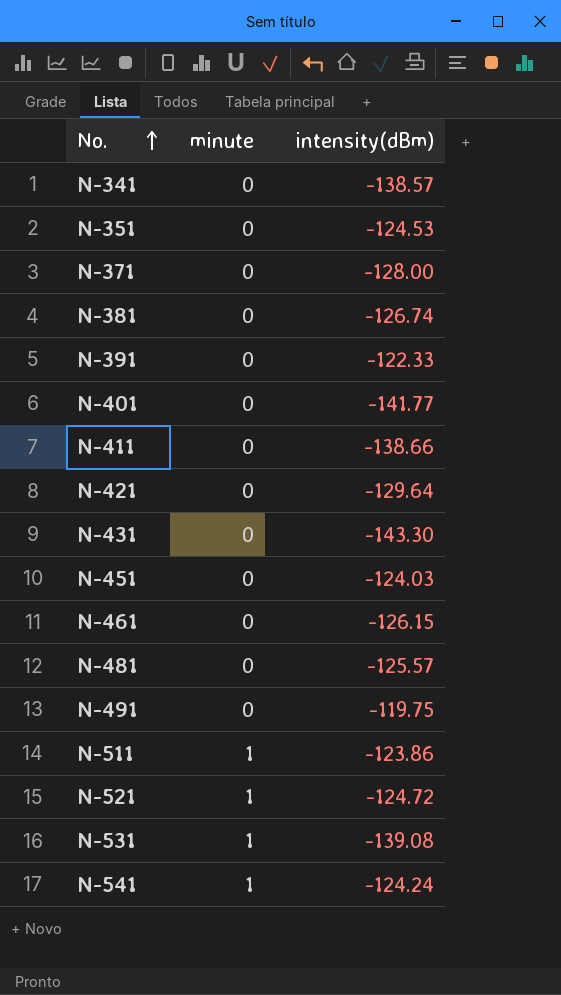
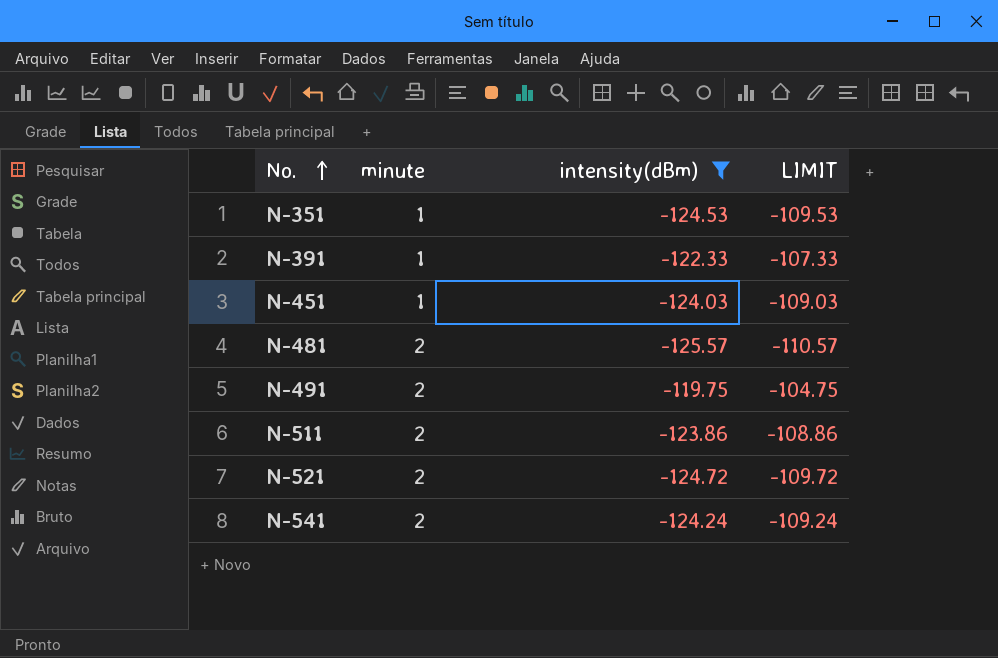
filter: none -> intensity(dBm) >= -125.57
column LIMIT | formula: none -> [intensity(dBm)] + 15
N-351 | minute: 0 -> 1
N-391 | minute: 0 -> 1
N-451 | minute: 0 -> 1
N-481 | minute: 0 -> 2
N-491 | minute: 0 -> 2
N-511 | minute: 1 -> 2
N-521 | minute: 1 -> 2
N-541 | minute: 1 -> 2

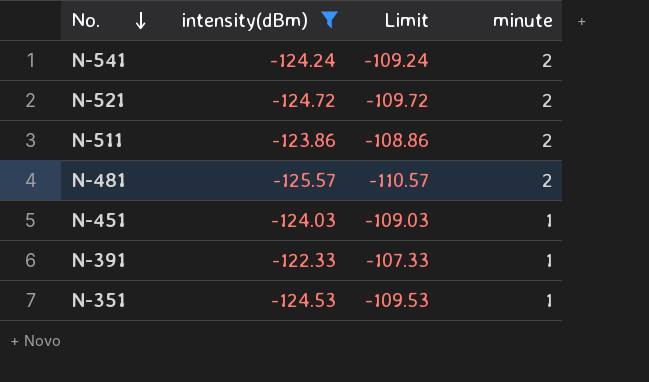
row order: No. ascending -> No. descending
column name: LIMIT -> Limit
column minute | position: 2 -> 4
row N-491: 2 | -119.75 | -104.75 -> none

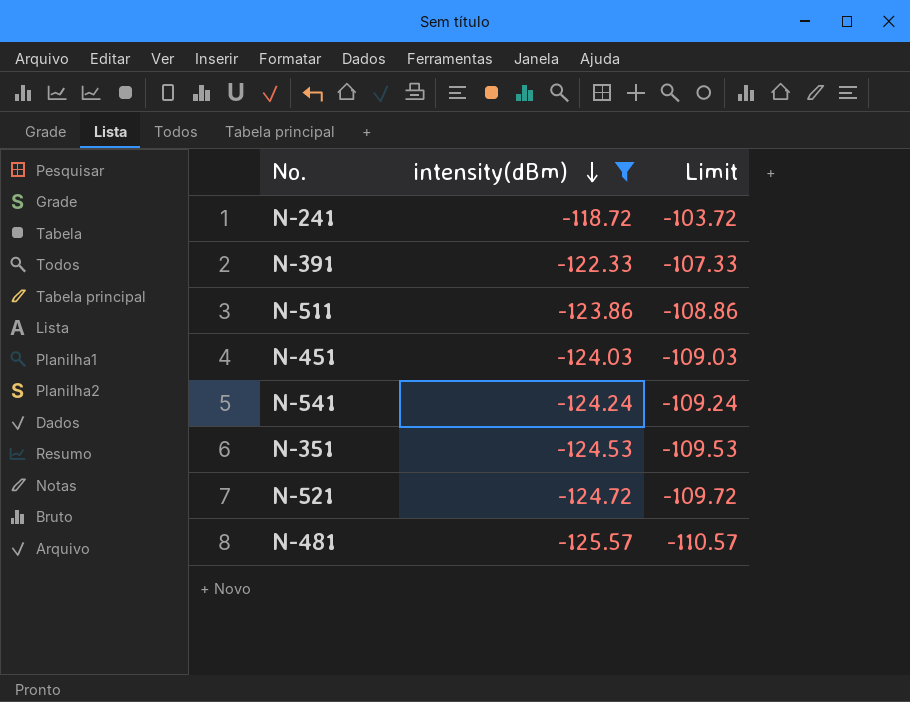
row order: No. descending -> intensity(dBm) descending
column minute | position: 4 -> none
row N-241: none -> -118.72 | -103.72

